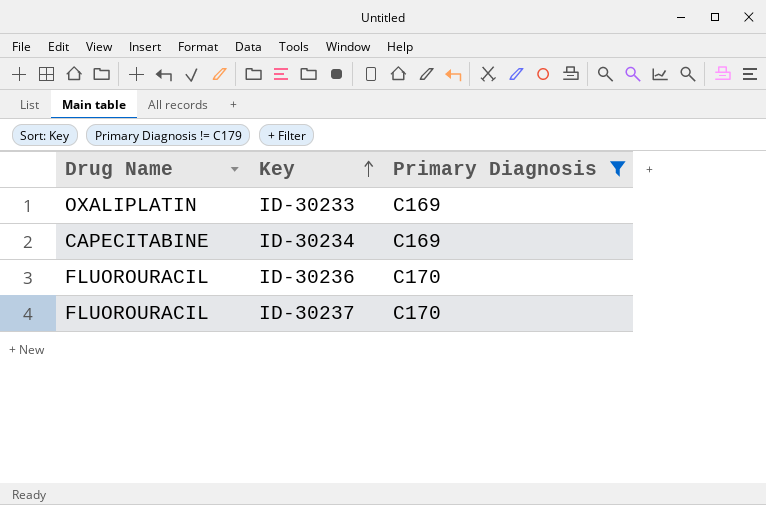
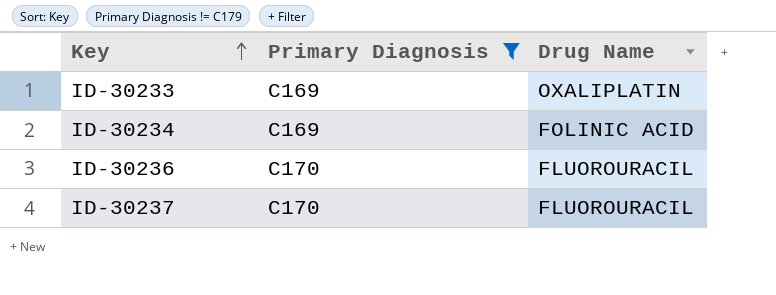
column Drug Name | position: 1 -> 3
ID-30234 | Drug Name: CAPECITABINE -> FOLINIC ACID

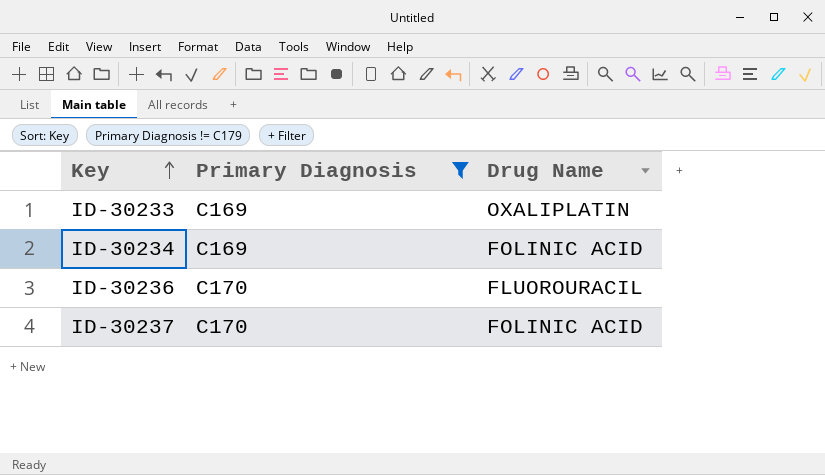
ID-30237 | Drug Name: FLUOROURACIL -> FOLINIC ACID

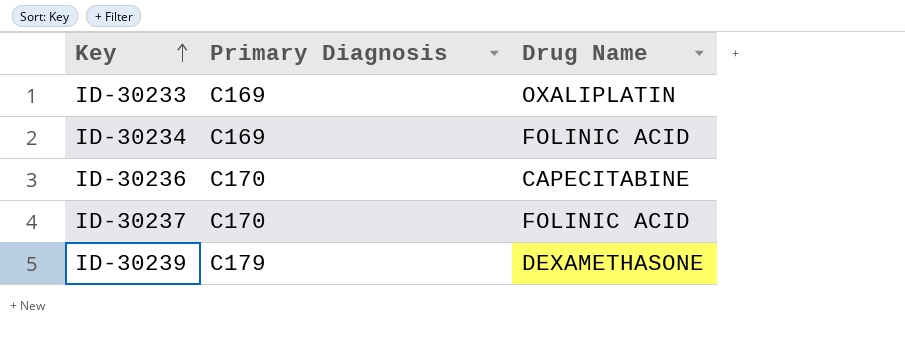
filter: Primary Diagnosis != C179 -> none
ID-30236 | Drug Name: FLUOROURACIL -> CAPECITABINE

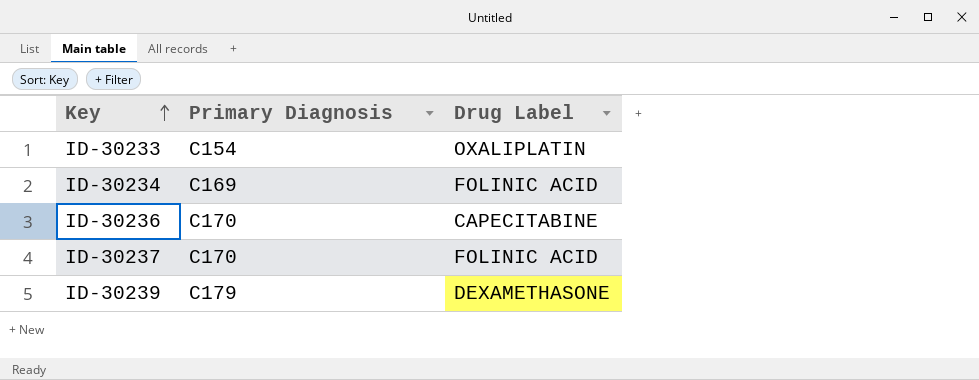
column name: Drug Name -> Drug Label
ID-30233 | Primary Diagnosis: C169 -> C154

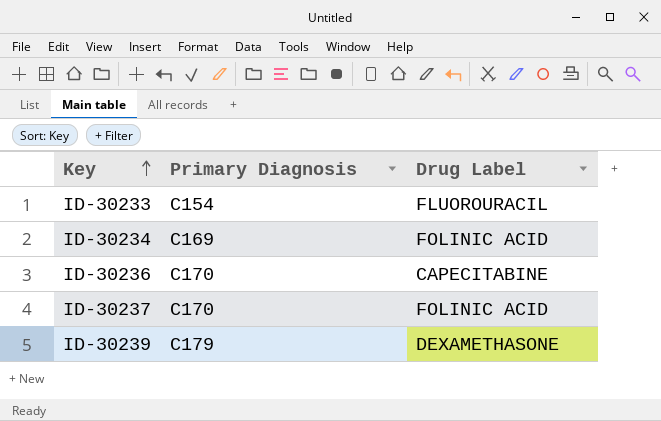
ID-30233 | Drug Label: OXALIPLATIN -> FLUOROURACIL

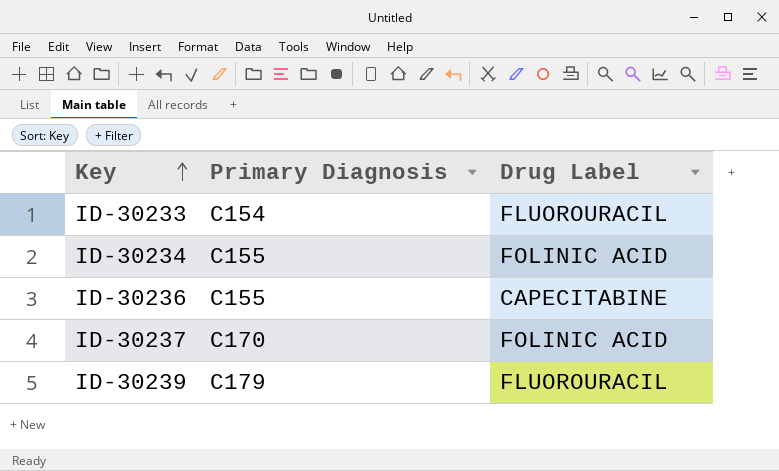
ID-30234 | Primary Diagnosis: C169 -> C155
ID-30236 | Primary Diagnosis: C170 -> C155
ID-30239 | Drug Label: DEXAMETHASONE -> FLUOROURACIL

